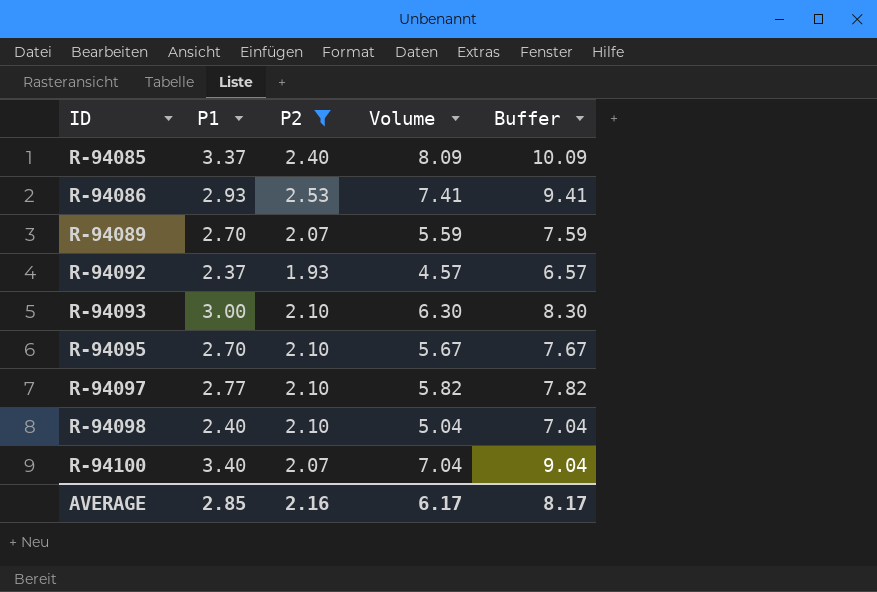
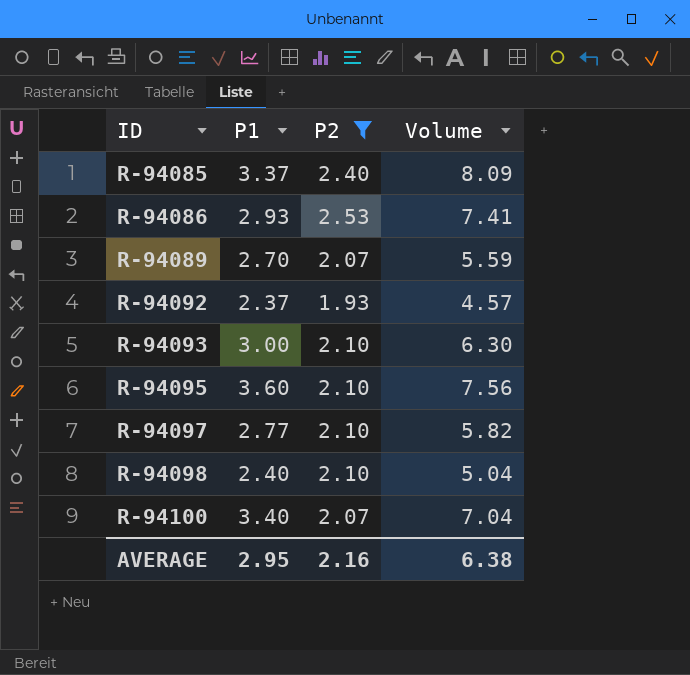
column Buffer | formula: [Volume] + 2 -> none
R-94095 | P1: 2.70 -> 3.60
R-94095 | Volume: 5.67 -> 7.56
AVERAGE | P1: 2.85 -> 2.95
AVERAGE | Volume: 6.17 -> 6.38

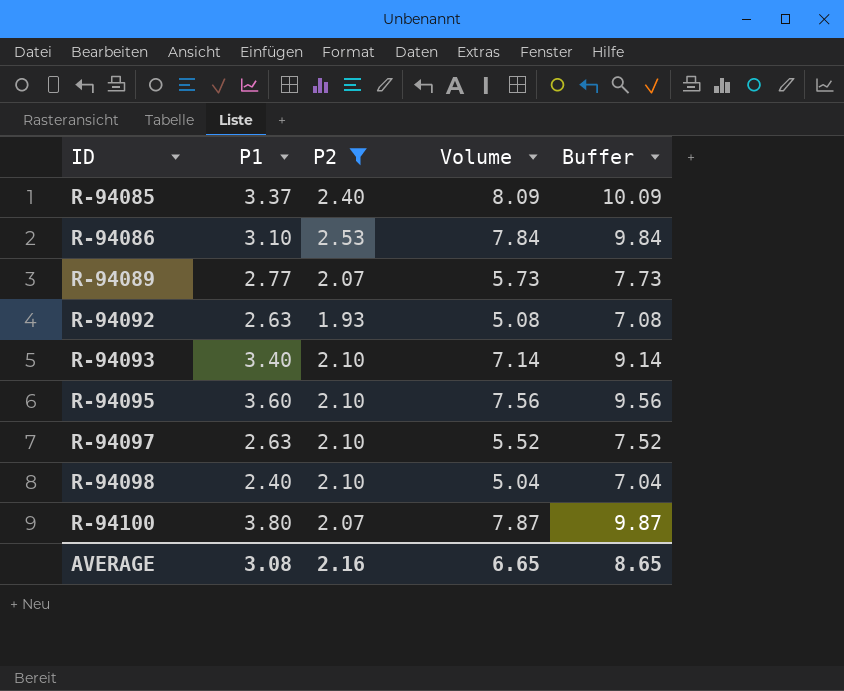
column Buffer | formula: none -> [Volume] + 2
R-94086 | P1: 2.93 -> 3.10
R-94086 | Volume: 7.41 -> 7.84
R-94089 | P1: 2.70 -> 2.77
R-94089 | Volume: 5.59 -> 5.73
R-94092 | P1: 2.37 -> 2.63
R-94092 | Volume: 4.57 -> 5.08
R-94093 | P1: 3.00 -> 3.40
R-94093 | Volume: 6.30 -> 7.14
R-94097 | P1: 2.77 -> 2.63
R-94097 | Volume: 5.82 -> 5.52
R-94100 | P1: 3.40 -> 3.80
R-94100 | Volume: 7.04 -> 7.87
AVERAGE | P1: 2.95 -> 3.08
AVERAGE | Volume: 6.38 -> 6.65

